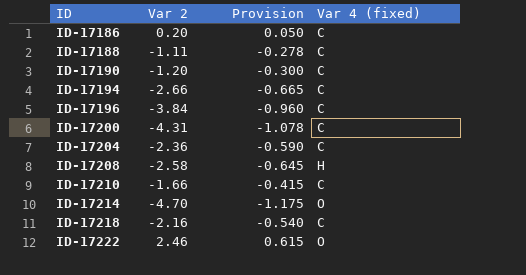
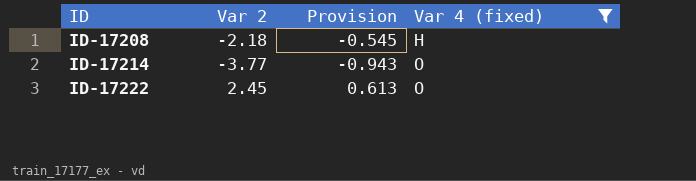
filter: none -> Var 4 (fixed) != C
ID-17208 | Var 2: -2.58 -> -2.18
ID-17208 | Provision: -0.645 -> -0.545
ID-17214 | Var 2: -4.70 -> -3.77
ID-17214 | Provision: -1.175 -> -0.943
ID-17222 | Var 2: 2.46 -> 2.45
ID-17222 | Provision: 0.615 -> 0.613

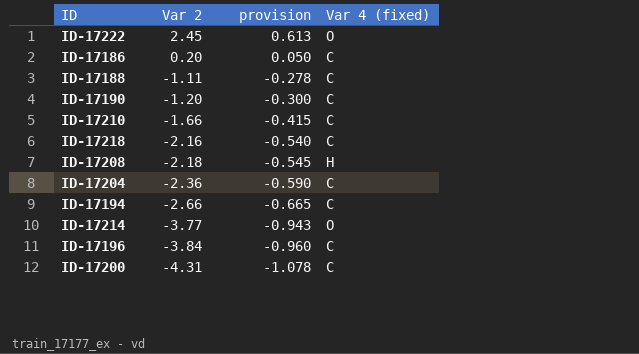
filter: Var 4 (fixed) != C -> none
row order: ID ascending -> Var 2 descending
column name: Provision -> provision

